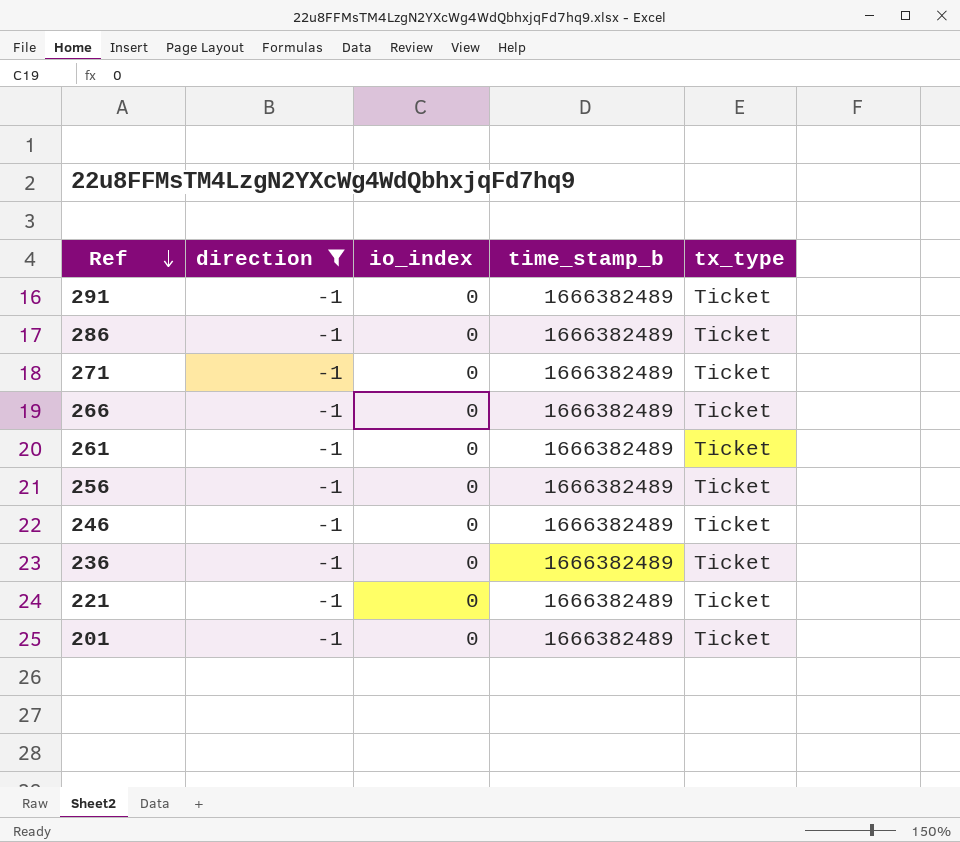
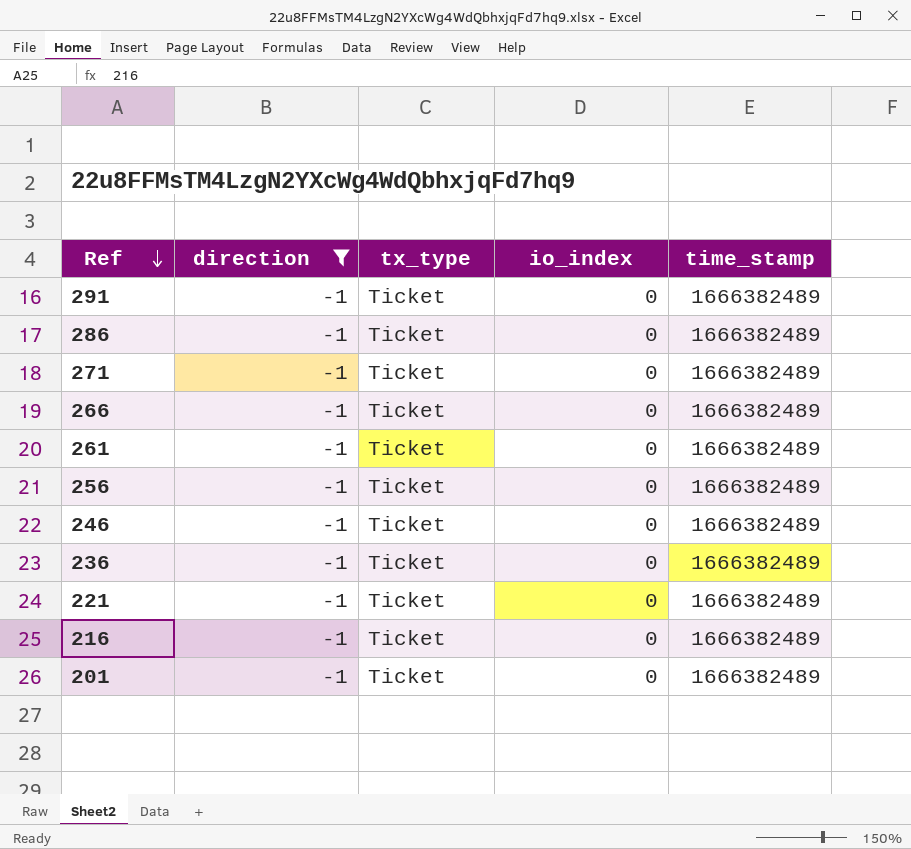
column tx_type | position: 5 -> 3
column name: time_stamp_b -> time_stamp
row 216: none -> -1 | Ticket | 0 | 1666382489

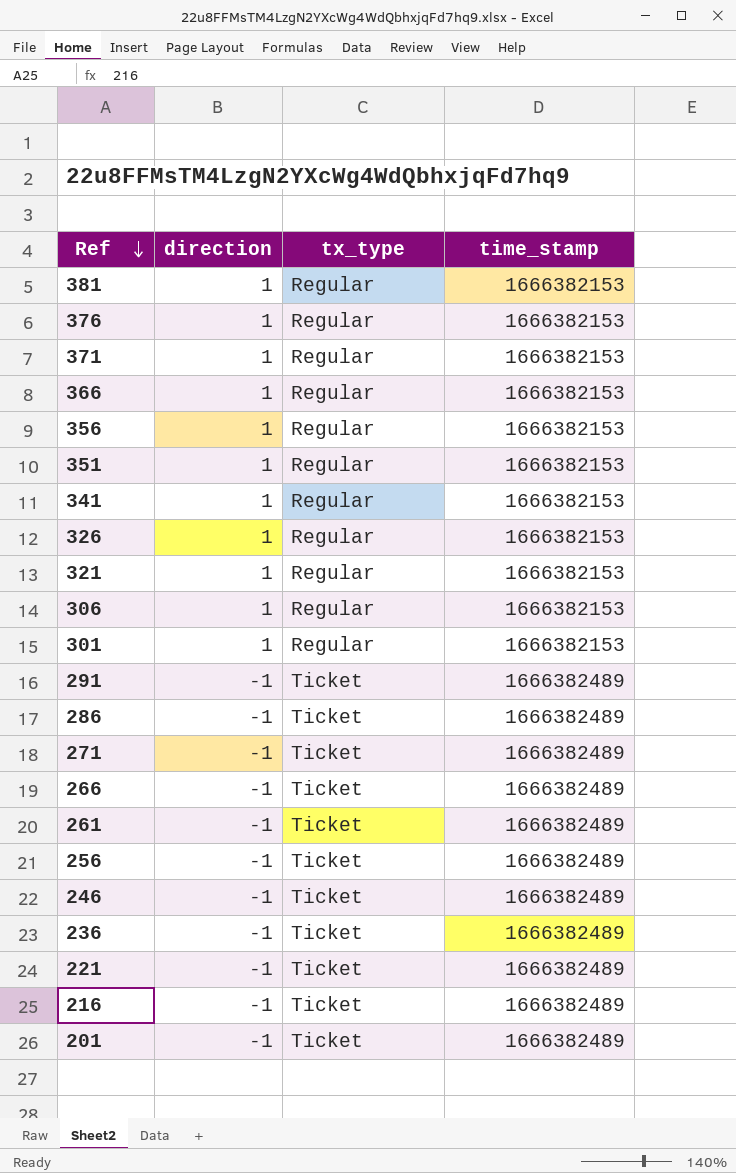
filter: direction = -1 -> none
column io_index | position: 4 -> none

